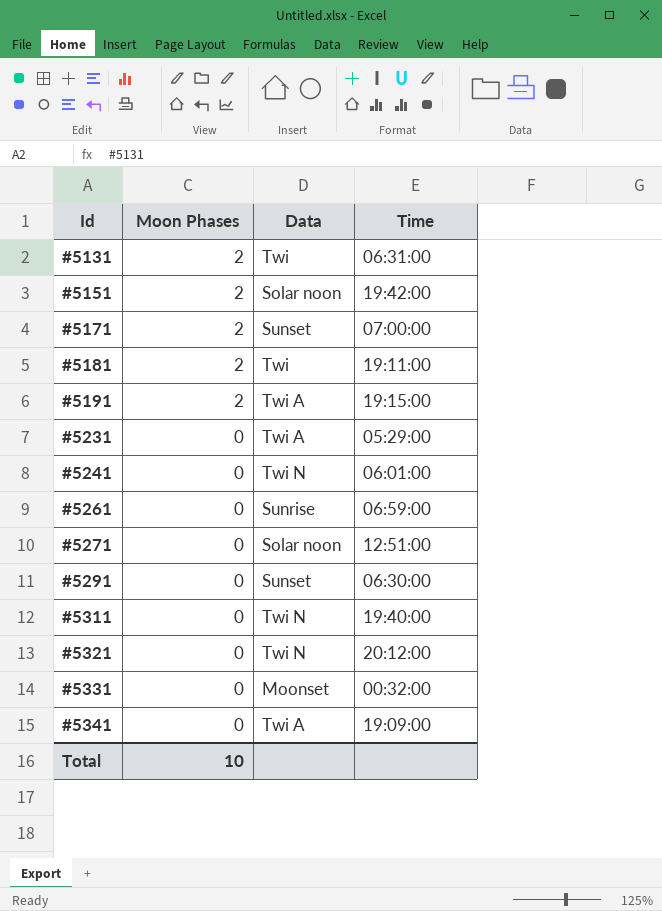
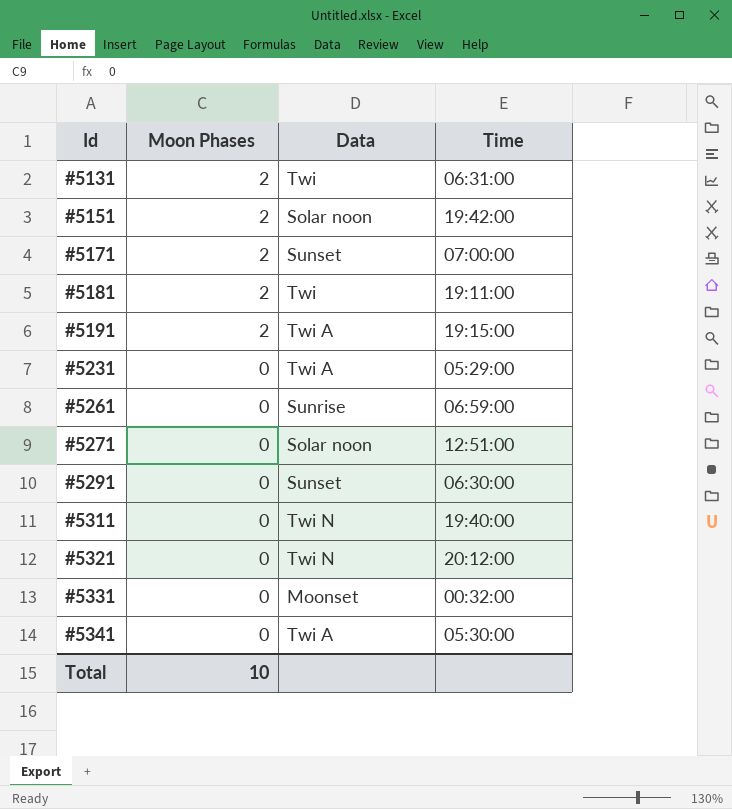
row #5241: 0 | Twi N | 06:01:00 -> none
#5341 | Time: 19:09:00 -> 05:30:00

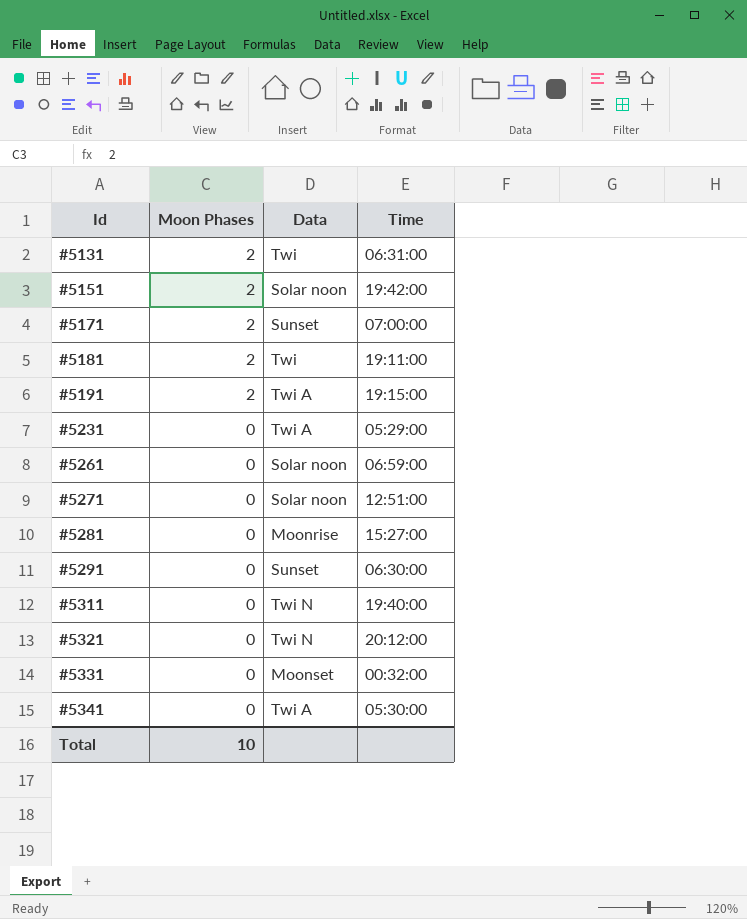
#5261 | Data: Sunrise -> Solar noon
row #5281: none -> 0 | Moonrise | 15:27:00

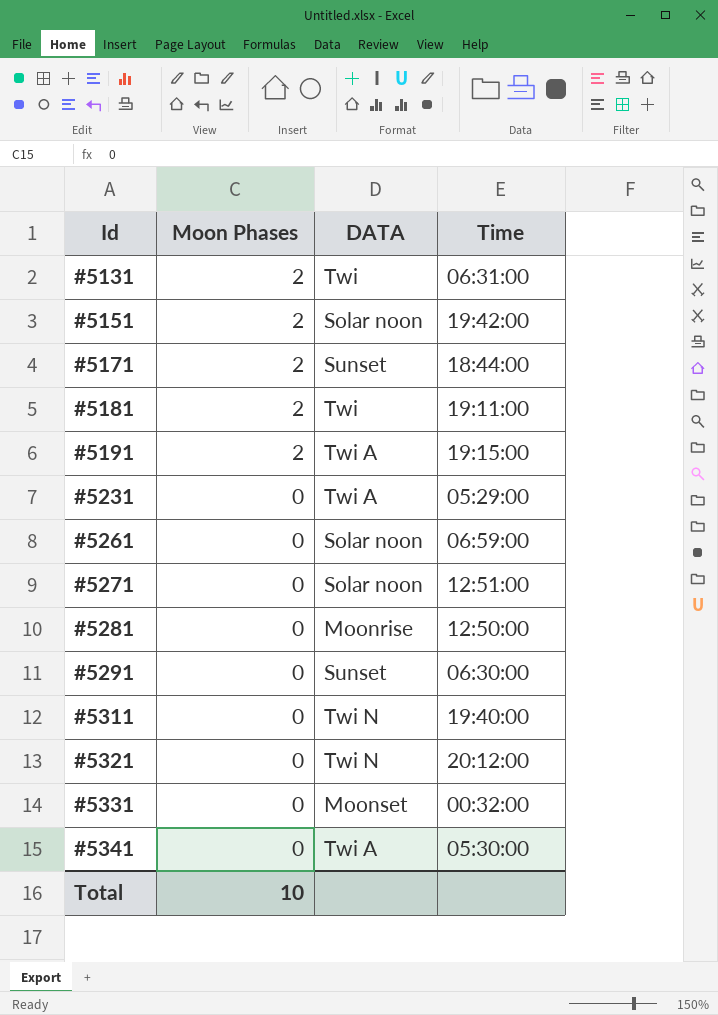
column name: Data -> DATA
#5171 | Time: 07:00:00 -> 18:44:00
#5281 | Time: 15:27:00 -> 12:50:00

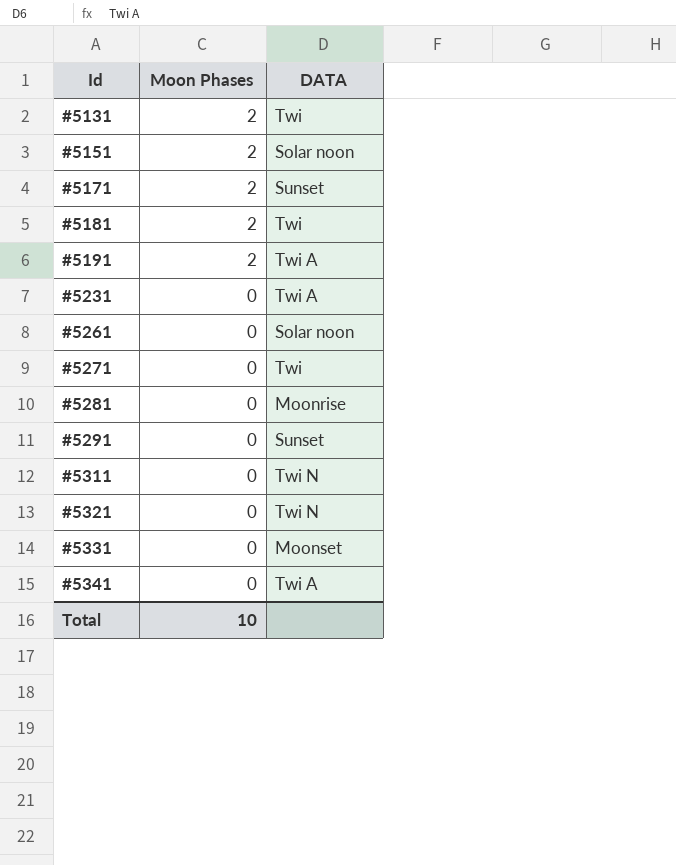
column Time | position: 4 -> none
#5271 | DATA: Solar noon -> Twi

